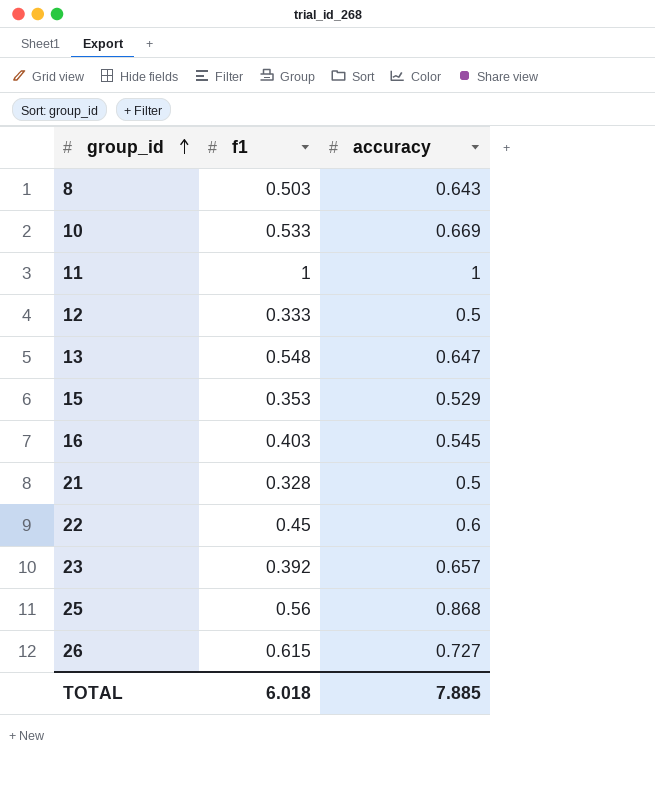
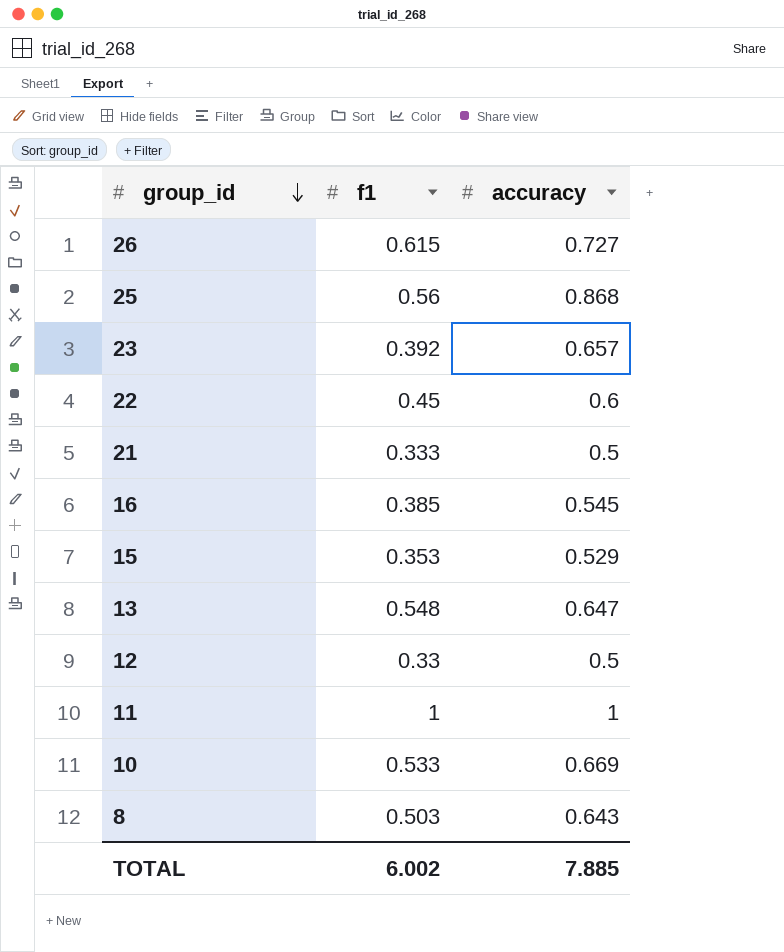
row order: group_id ascending -> group_id descending
21 | f1: 0.328 -> 0.333
16 | f1: 0.403 -> 0.385
12 | f1: 0.333 -> 0.33
TOTAL | f1: 6.018 -> 6.002

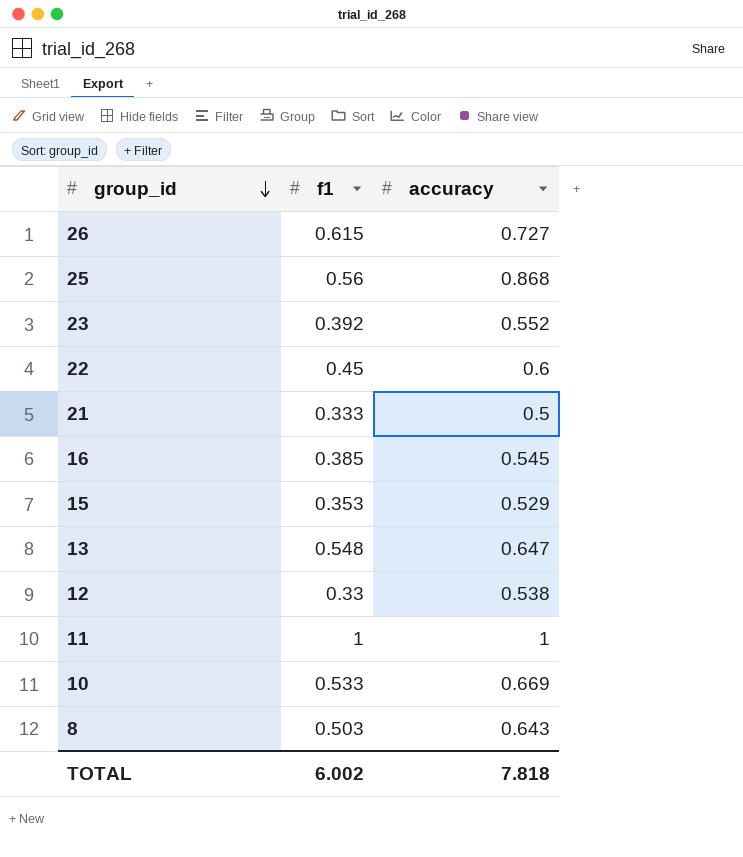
23 | accuracy: 0.657 -> 0.552
12 | accuracy: 0.5 -> 0.538
TOTAL | accuracy: 7.885 -> 7.818

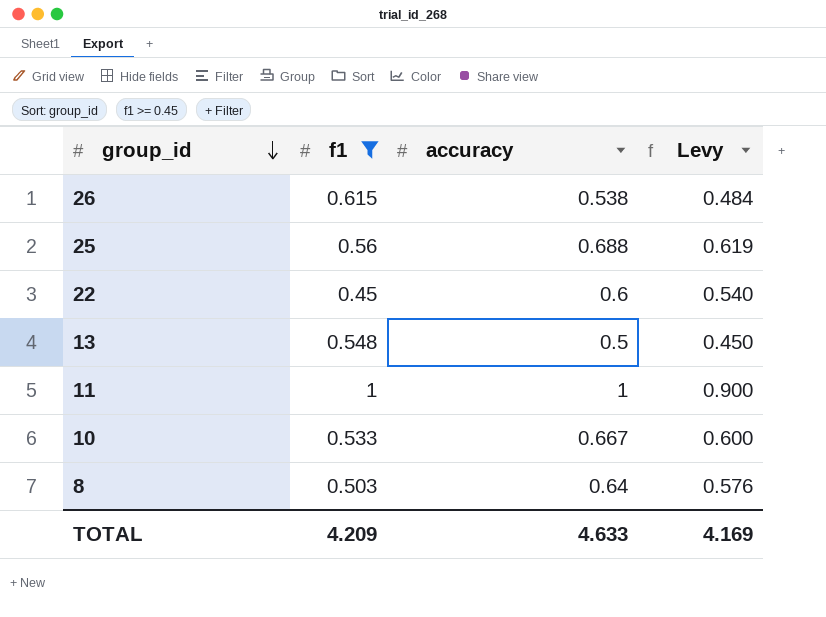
filter: none -> f1 >= 0.45
column Levy | formula: none -> [accuracy] * 0.9
26 | accuracy: 0.727 -> 0.538
25 | accuracy: 0.868 -> 0.688
13 | accuracy: 0.647 -> 0.5
10 | accuracy: 0.669 -> 0.667
8 | accuracy: 0.643 -> 0.64
TOTAL | f1: 6.002 -> 4.209
TOTAL | accuracy: 7.818 -> 4.633

